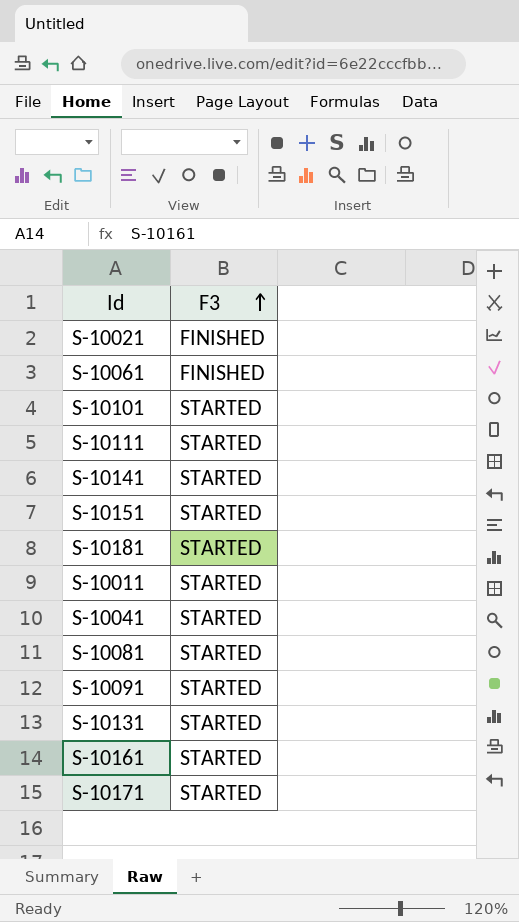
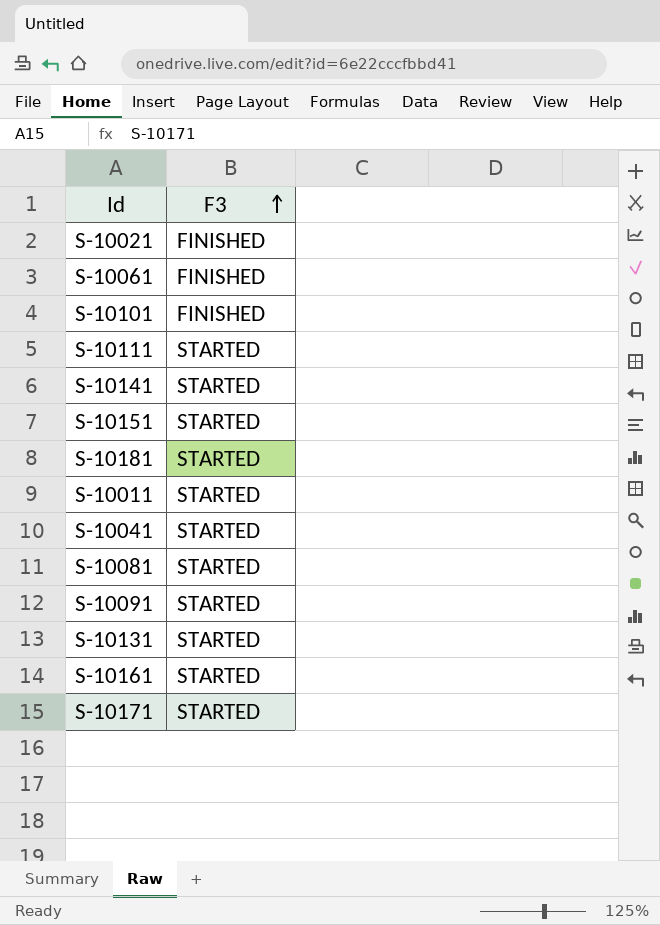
S-10101 | F3: STARTED -> FINISHED

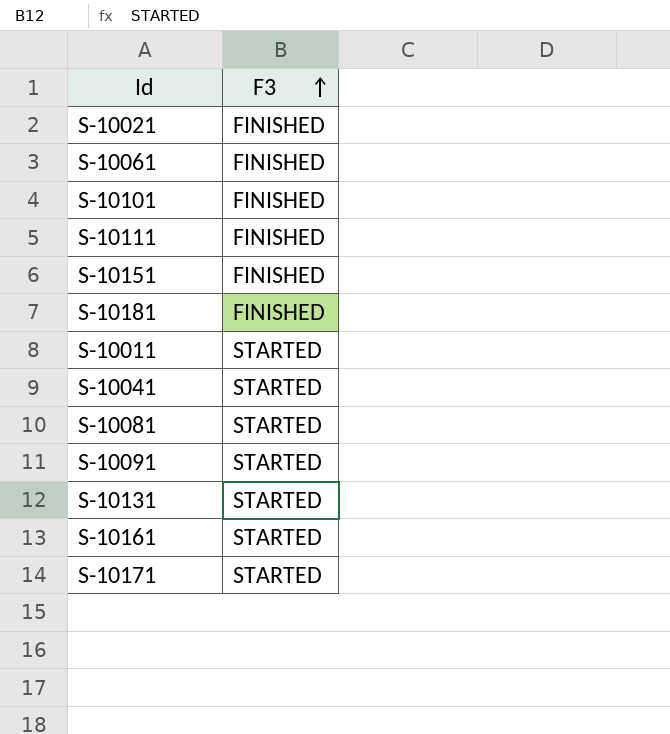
row S-10141: STARTED -> none
S-10111 | F3: STARTED -> FINISHED
S-10151 | F3: STARTED -> FINISHED
S-10181 | F3: STARTED -> FINISHED

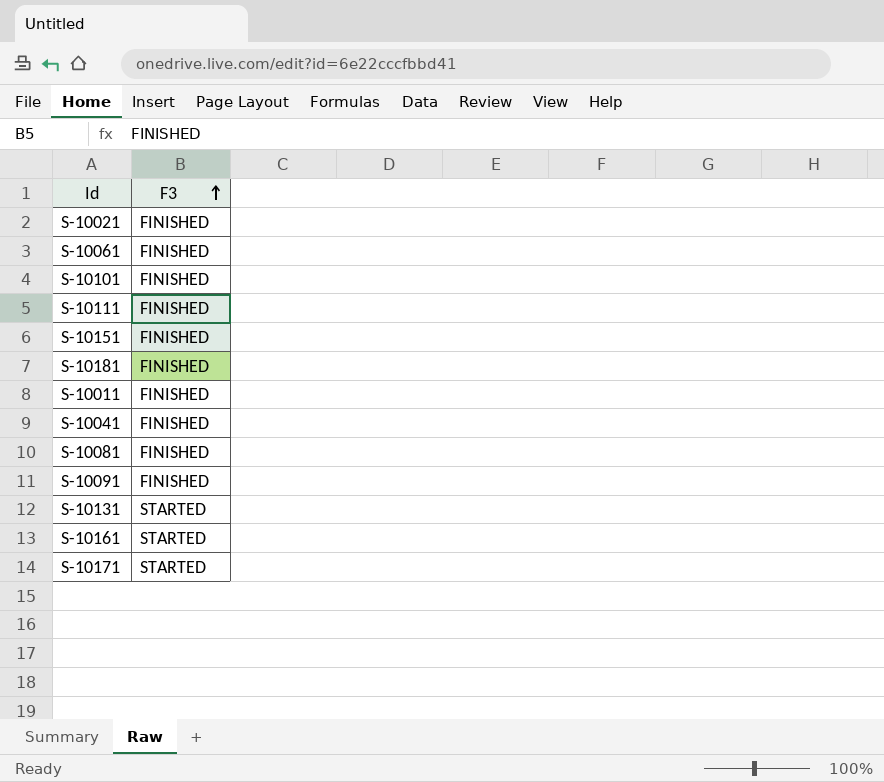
S-10011 | F3: STARTED -> FINISHED
S-10041 | F3: STARTED -> FINISHED
S-10081 | F3: STARTED -> FINISHED
S-10091 | F3: STARTED -> FINISHED

